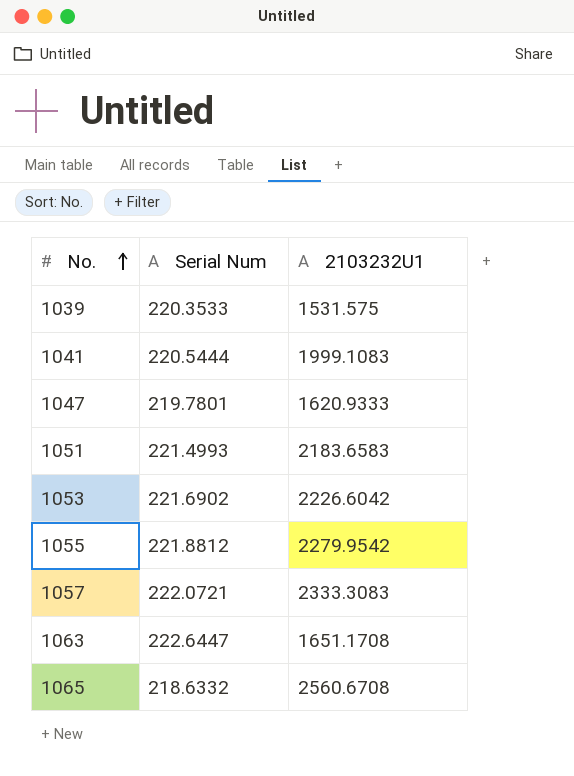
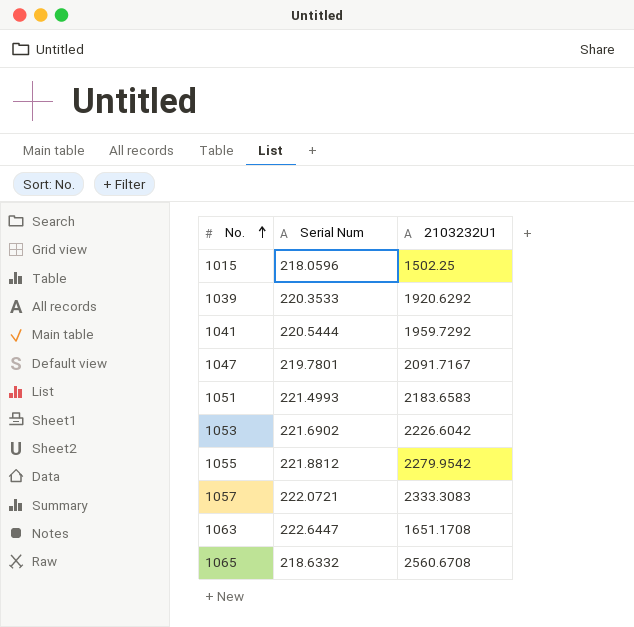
row 1015: none -> 218.0596 | 1502.25
1039 | 2103232U1: 1531.575 -> 1920.6292
1041 | 2103232U1: 1999.1083 -> 1959.7292
1047 | 2103232U1: 1620.9333 -> 2091.7167

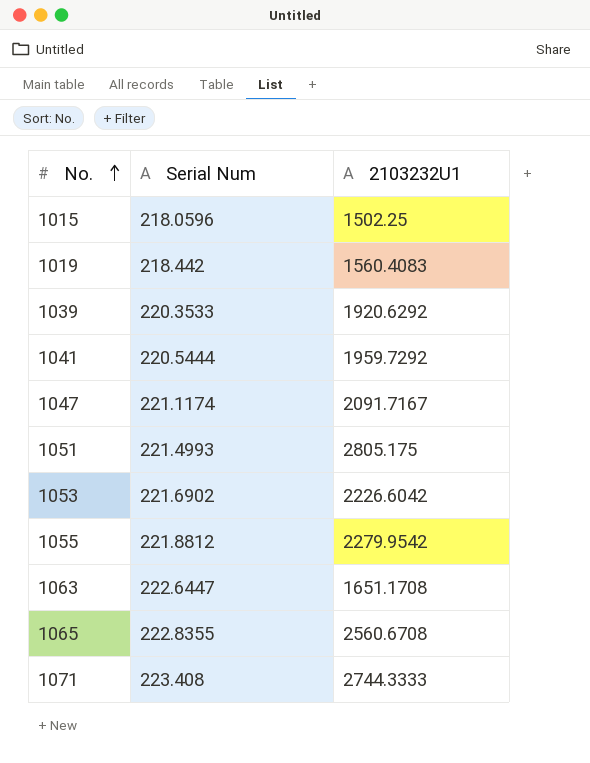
row 1057: 222.0721 | 2333.3083 -> none
row 1019: none -> 218.442 | 1560.4083
1047 | Serial Num: 219.7801 -> 221.1174
1051 | 2103232U1: 2183.6583 -> 2805.175
1065 | Serial Num: 218.6332 -> 222.8355
row 1071: none -> 223.408 | 2744.3333

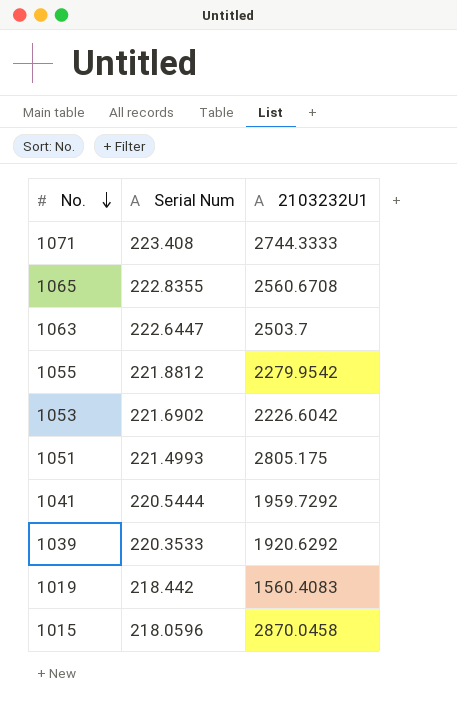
row order: No. ascending -> No. descending
row 1047: 221.1174 | 2091.7167 -> none
1063 | 2103232U1: 1651.1708 -> 2503.7
1015 | 2103232U1: 1502.25 -> 2870.0458

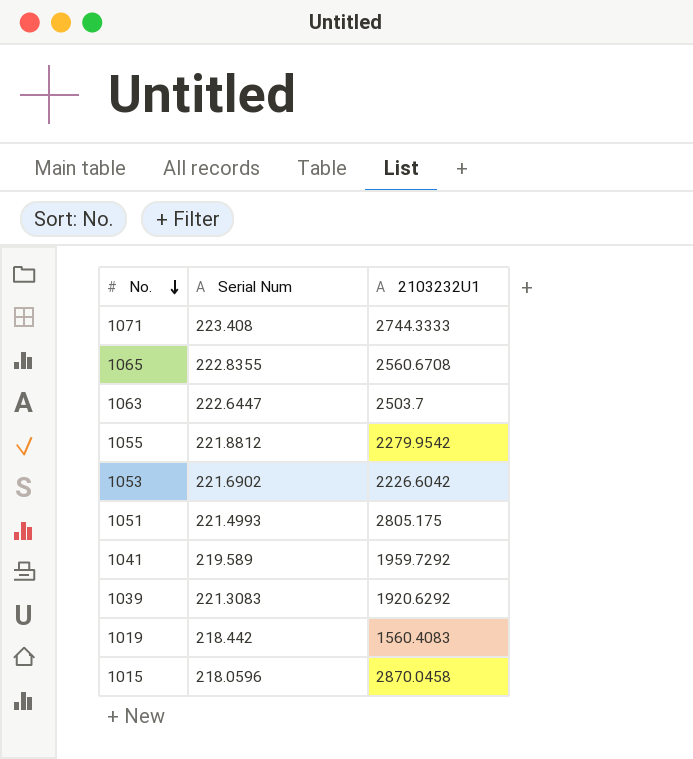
1041 | Serial Num: 220.5444 -> 219.589
1039 | Serial Num: 220.3533 -> 221.3083

